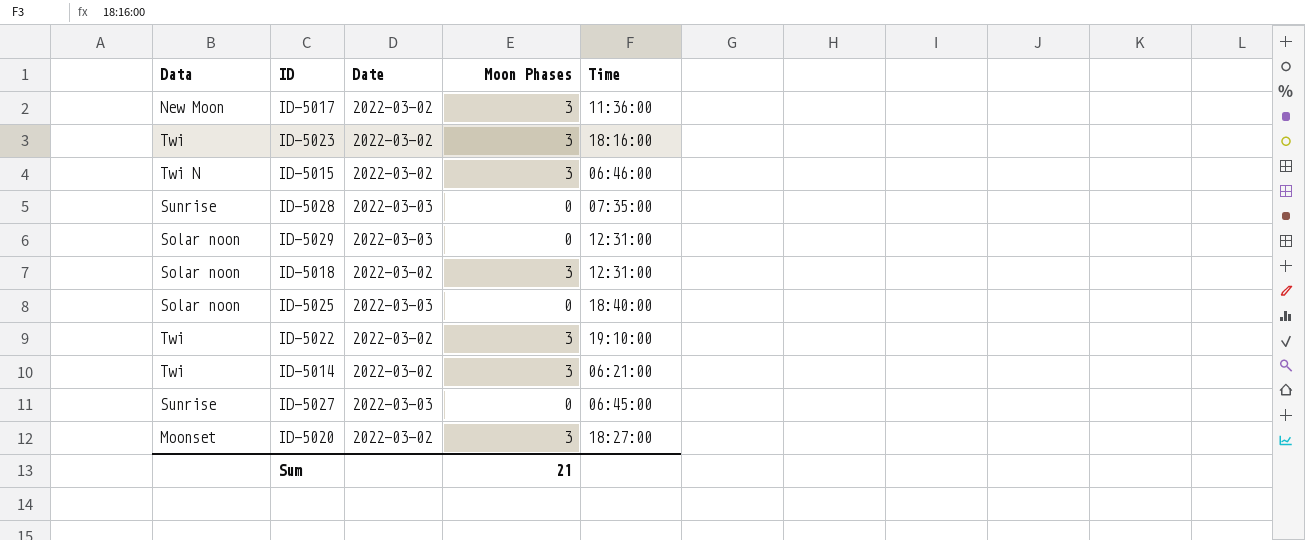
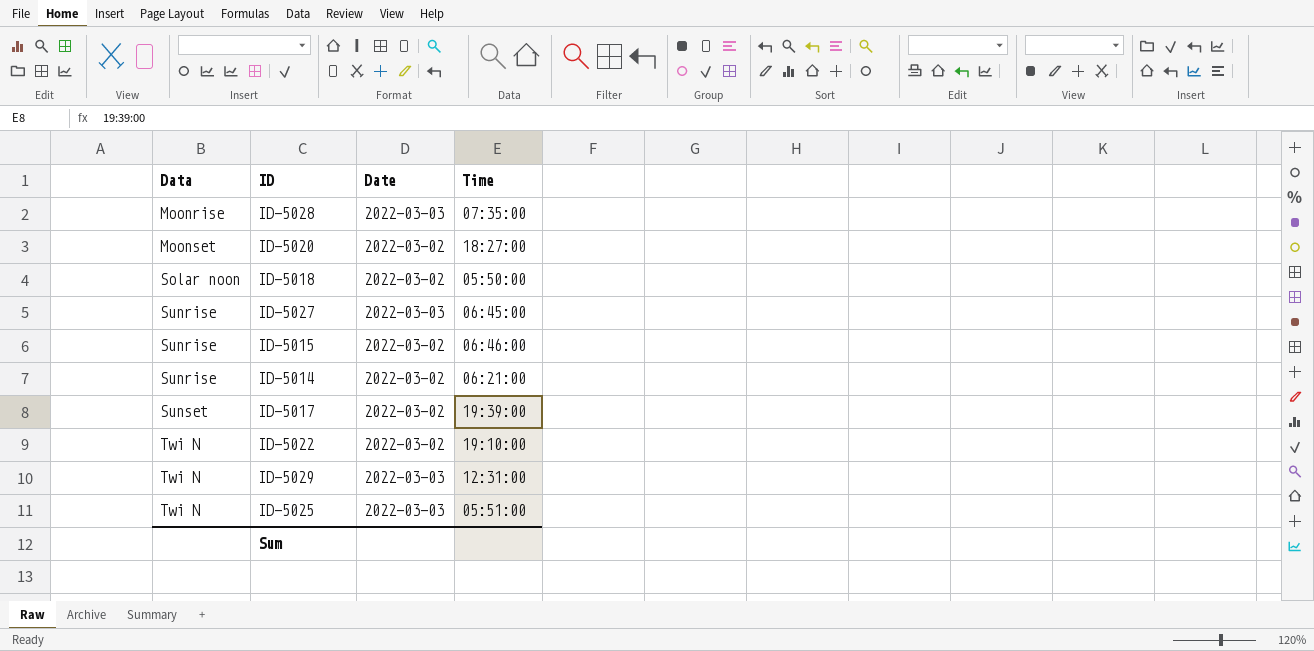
row order: none -> Data ascending
column Moon Phases | position: 4 -> none
row ID-5023: Twi | 2022-03-02 | 3 | 18:16:00 -> none
ID-5028 | Data: Sunrise -> Moonrise
ID-5018 | Time: 12:31:00 -> 05:50:00
ID-5015 | Data: Twi N -> Sunrise
ID-5014 | Data: Twi -> Sunrise
ID-5017 | Data: New Moon -> Sunset
ID-5017 | Time: 11:36:00 -> 19:39:00
ID-5022 | Data: Twi -> Twi N
ID-5029 | Data: Solar noon -> Twi N
ID-5025 | Data: Solar noon -> Twi N
ID-5025 | Time: 18:40:00 -> 05:51:00

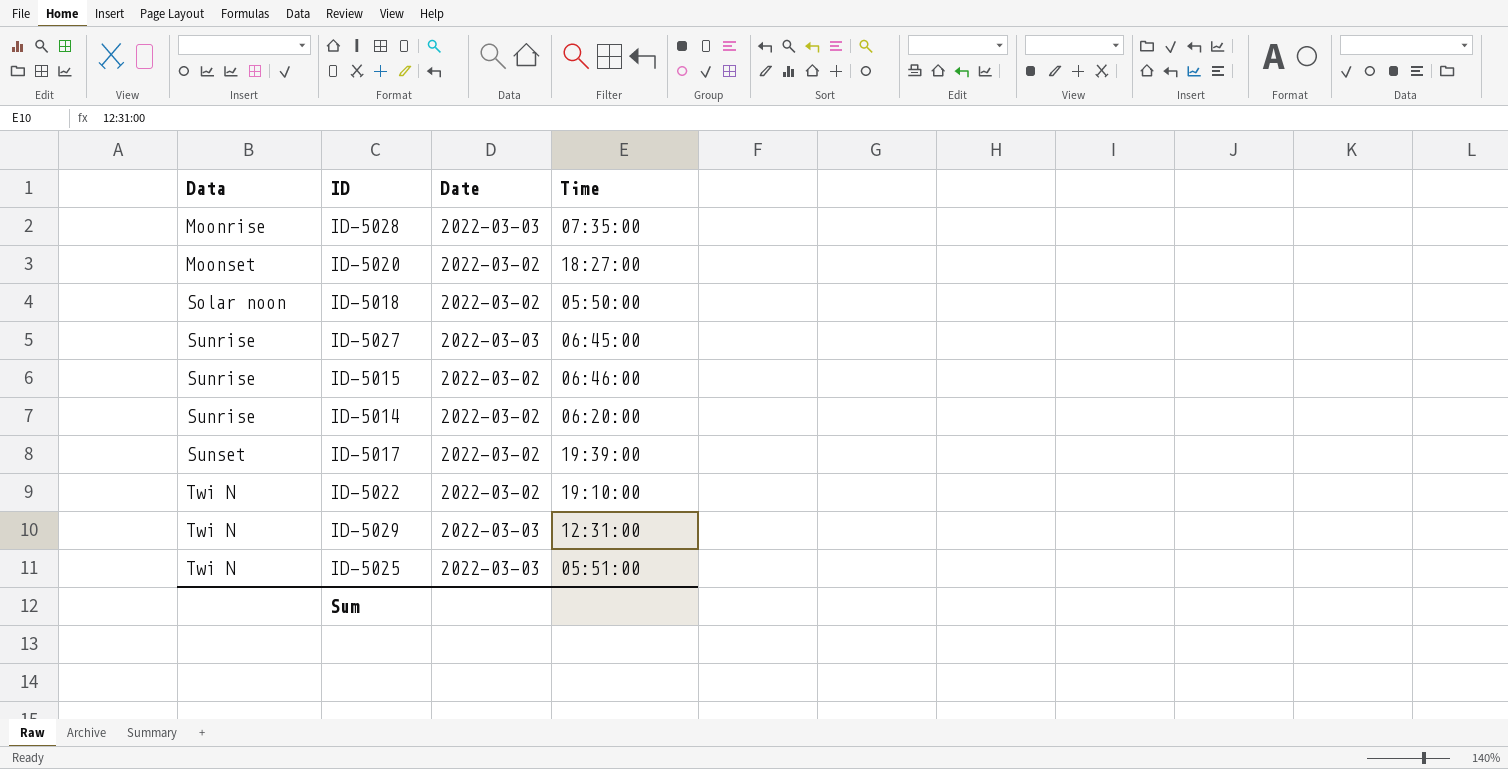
ID-5014 | Time: 06:21:00 -> 06:20:00

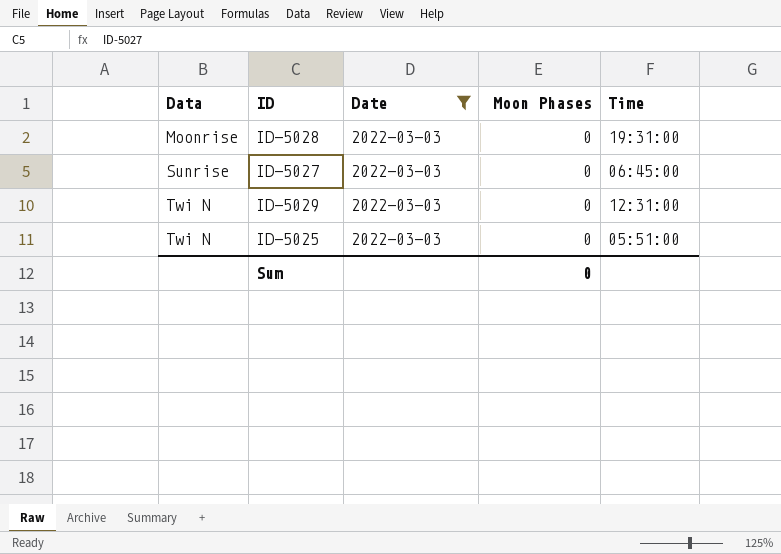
filter: none -> Date = 2022-03-03
column Moon Phases | position: none -> 4
ID-5028 | Time: 07:35:00 -> 19:31:00

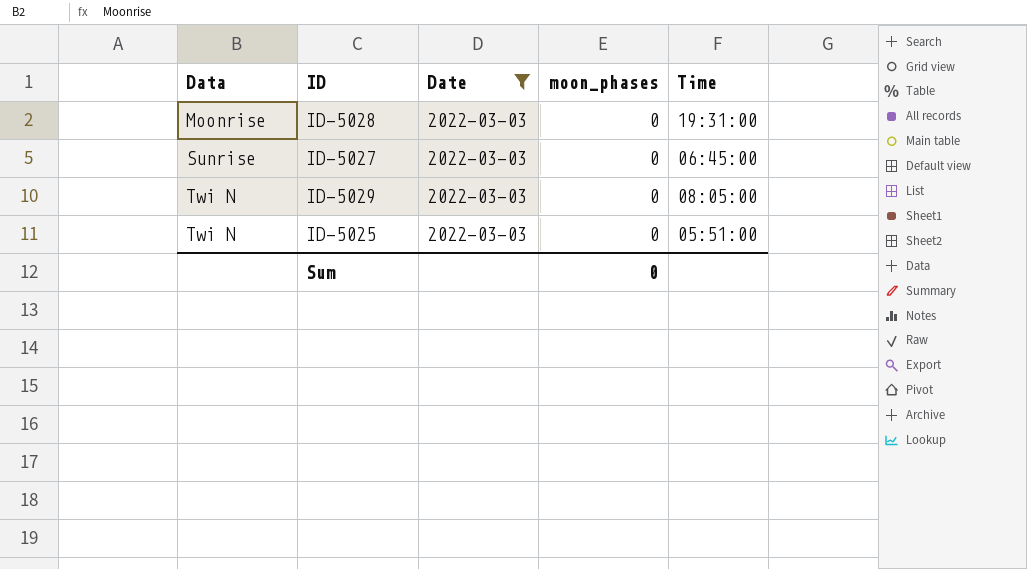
column name: Moon Phases -> moon_phases
ID-5029 | Time: 12:31:00 -> 08:05:00

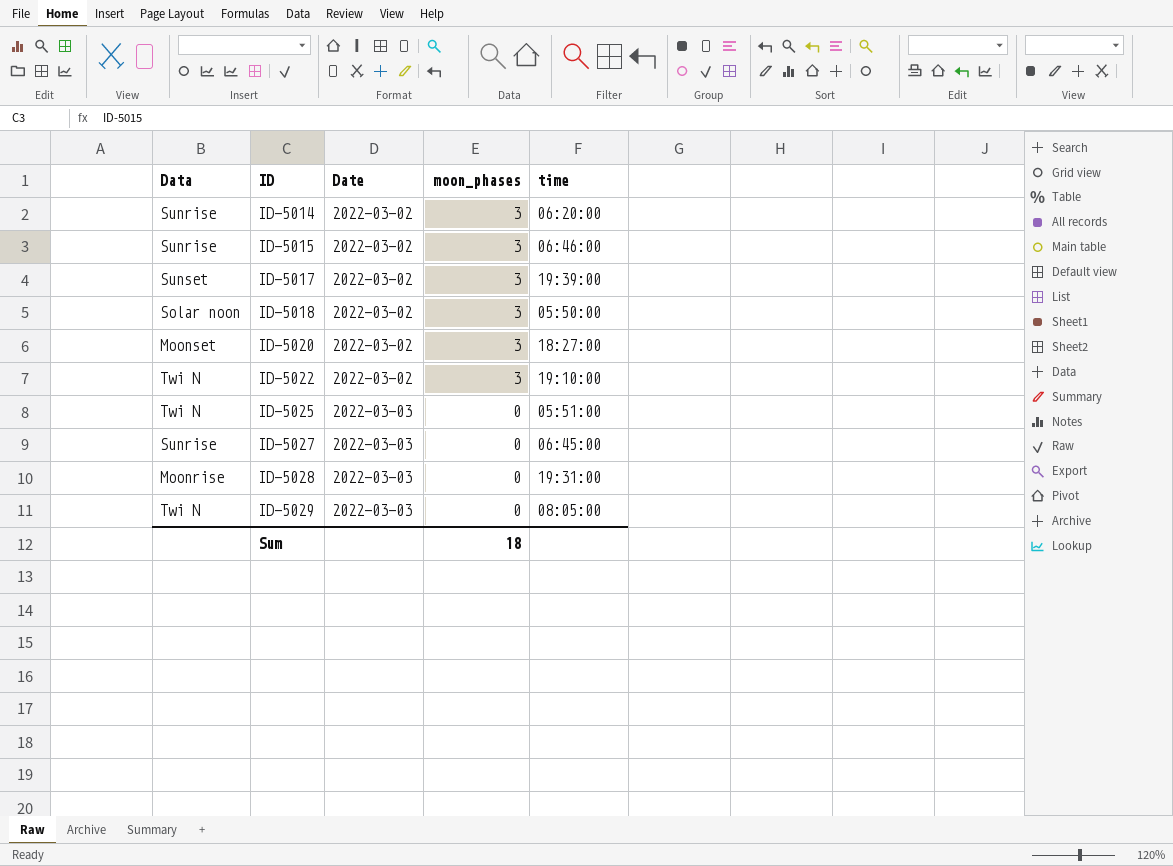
filter: Date = 2022-03-03 -> none
row order: Data ascending -> ID ascending
column name: Time -> time
Sum | moon_phases: 0 -> 18

